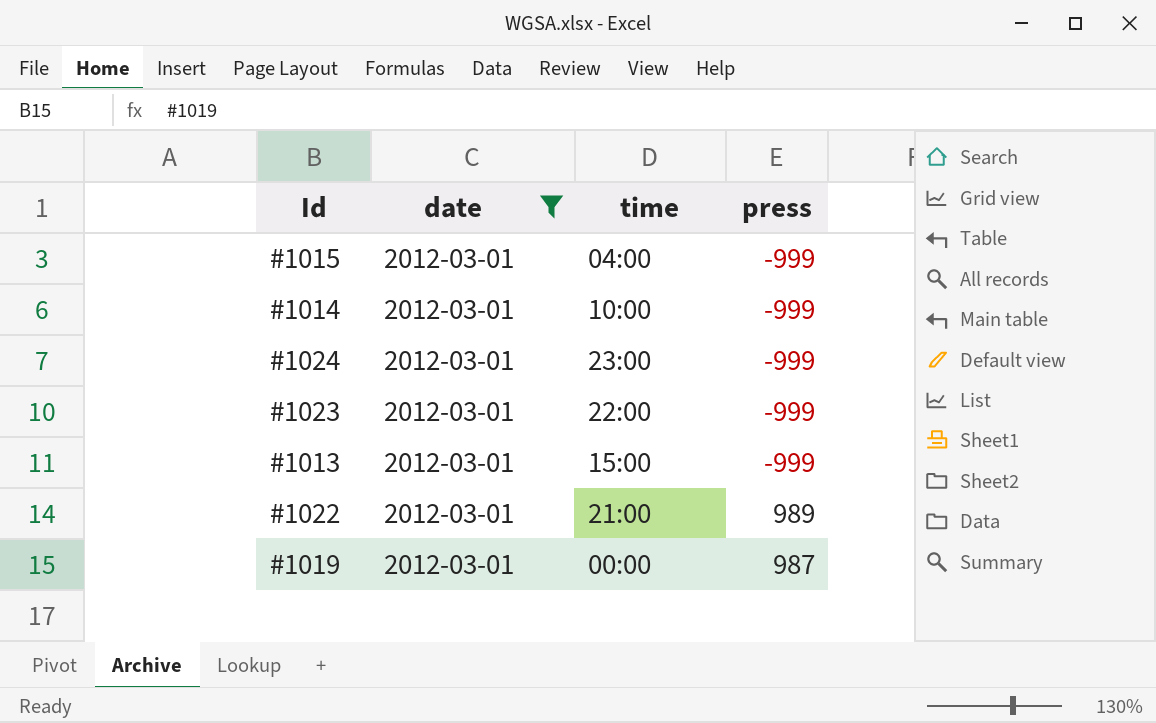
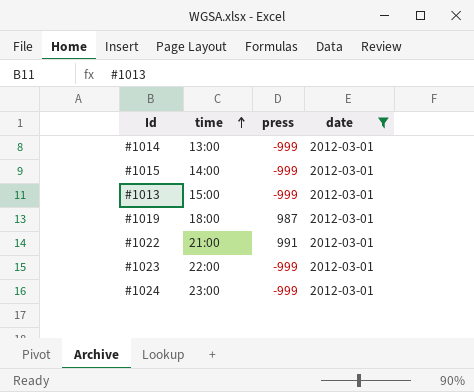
row order: none -> time ascending
column date | position: 2 -> 4
#1014 | time: 10:00 -> 13:00
#1015 | time: 04:00 -> 14:00
#1019 | time: 00:00 -> 18:00
#1022 | press: 989 -> 991

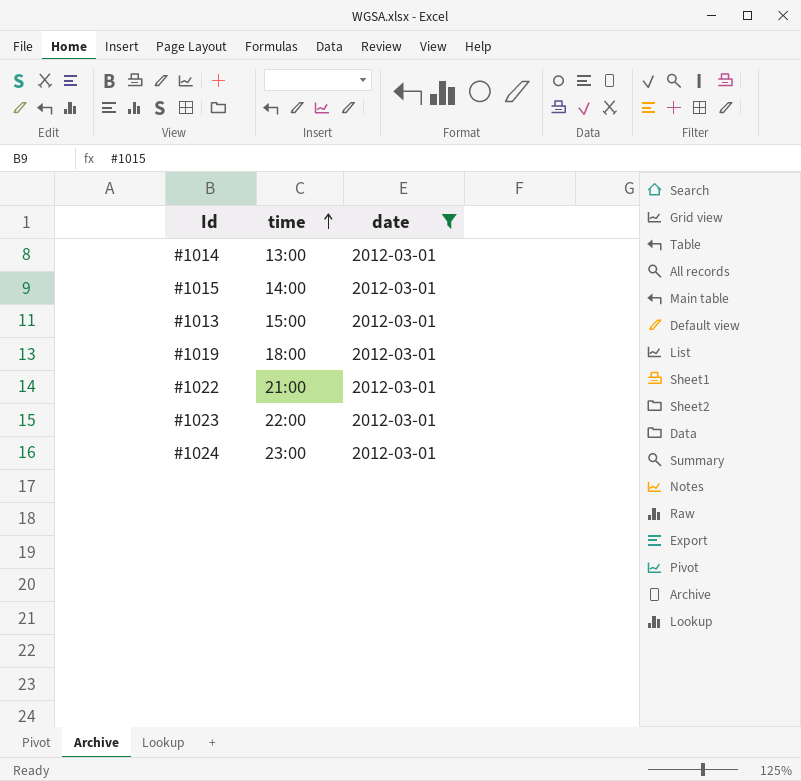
column press | position: 3 -> none

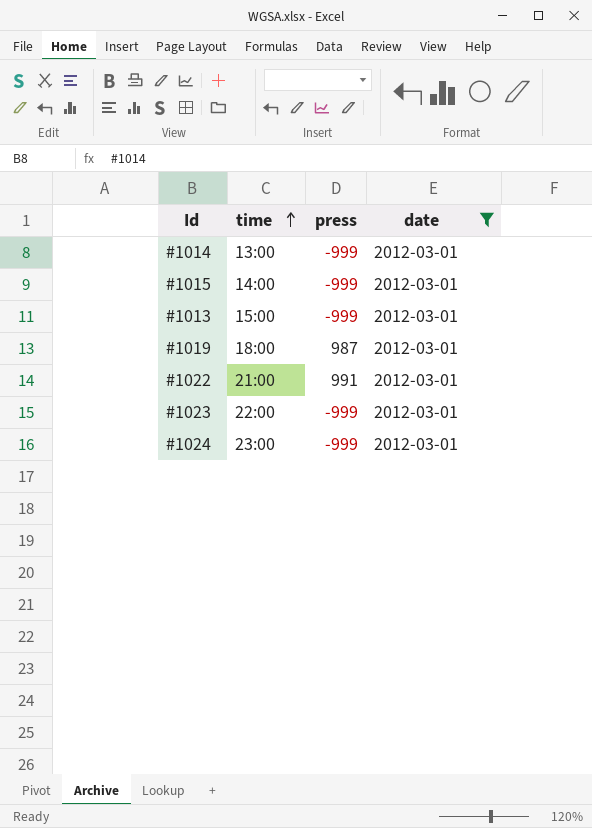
column press | position: none -> 3

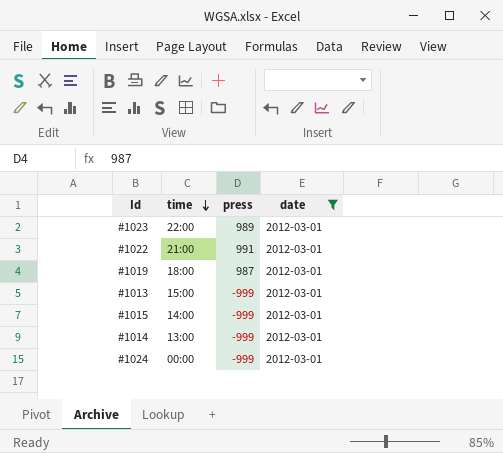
row order: time ascending -> time descending
#1023 | press: -999 -> 989
#1024 | time: 23:00 -> 00:00

